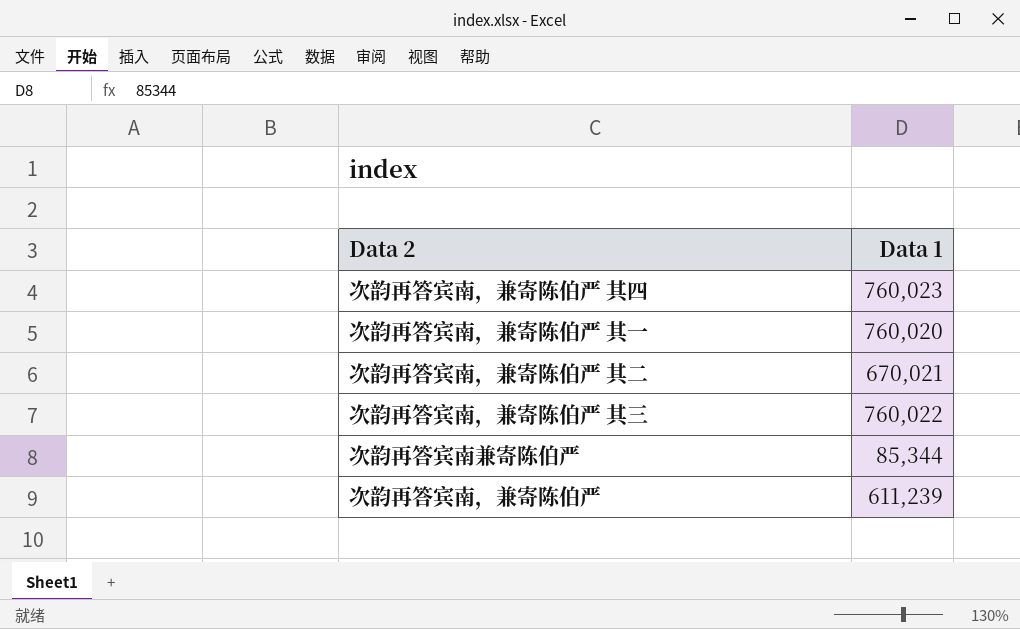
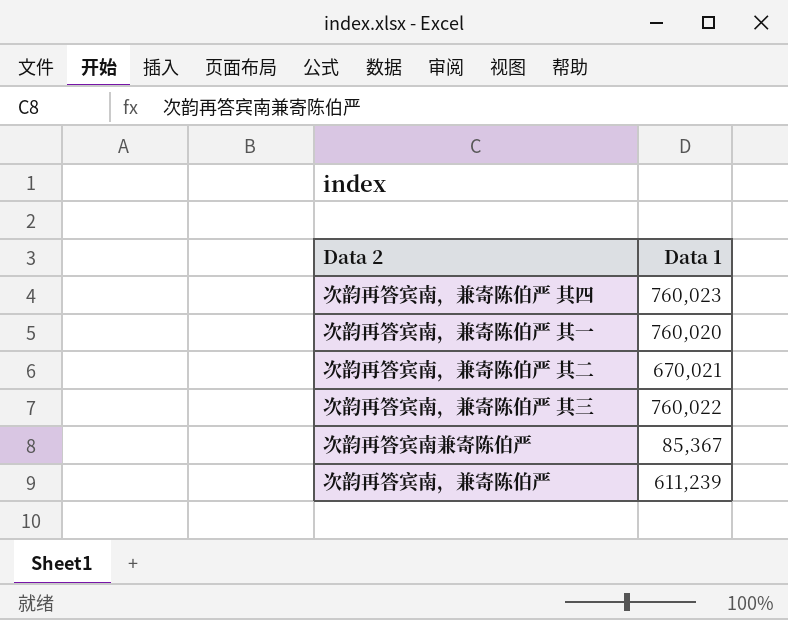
次韵再答宾南兼寄陈伯严 | Data 1: 85,344 -> 85,367

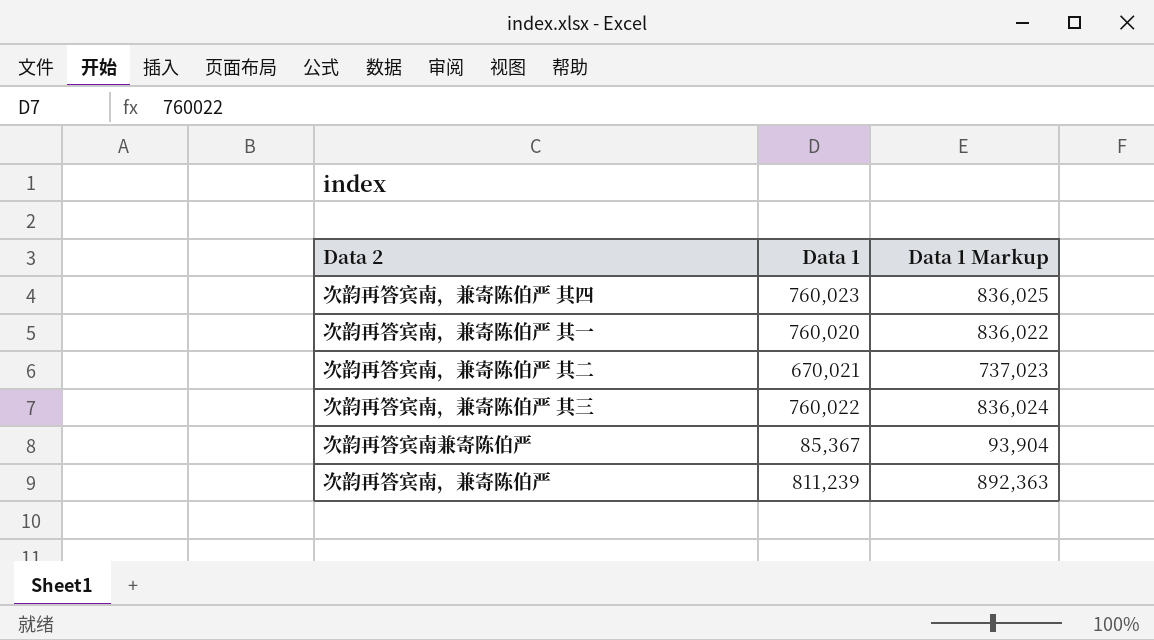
column Data 1 Markup | formula: none -> [Data 1] * 1.1
次韵再答宾南，兼寄陈伯严 | Data 1: 611,239 -> 811,239

